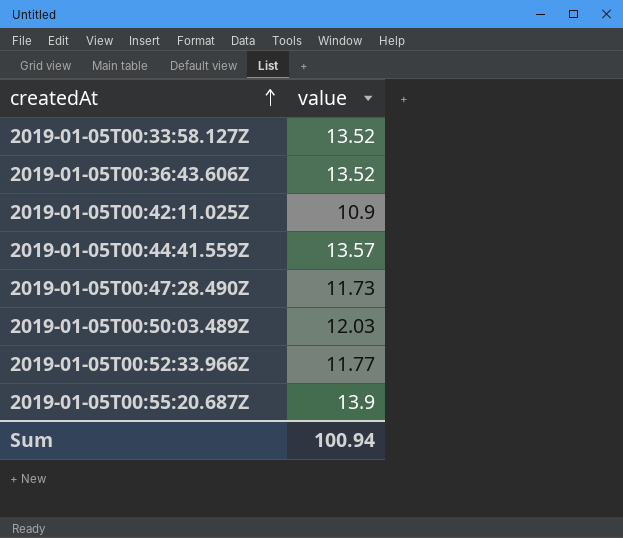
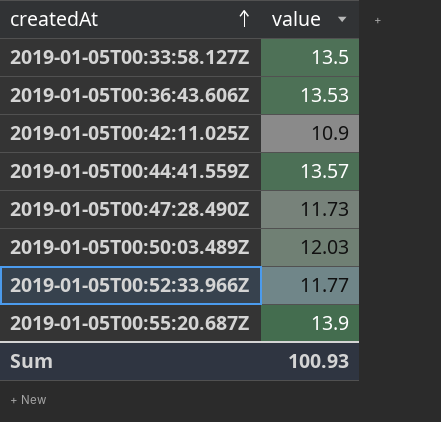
2019-01-05T00:33:58.127Z | value: 13.52 -> 13.5
2019-01-05T00:36:43.606Z | value: 13.52 -> 13.53
Sum | value: 100.94 -> 100.93

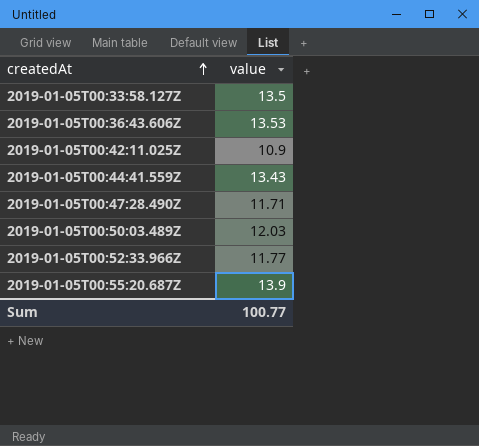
2019-01-05T00:44:41.559Z | value: 13.57 -> 13.43
2019-01-05T00:47:28.490Z | value: 11.73 -> 11.71
Sum | value: 100.93 -> 100.77

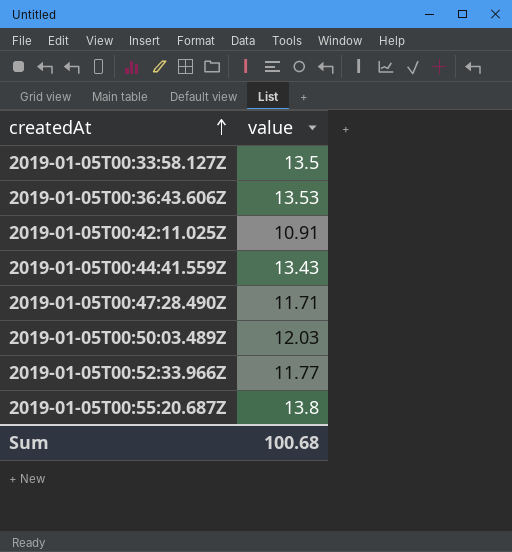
2019-01-05T00:42:11.025Z | value: 10.9 -> 10.91
2019-01-05T00:55:20.687Z | value: 13.9 -> 13.8
Sum | value: 100.77 -> 100.68

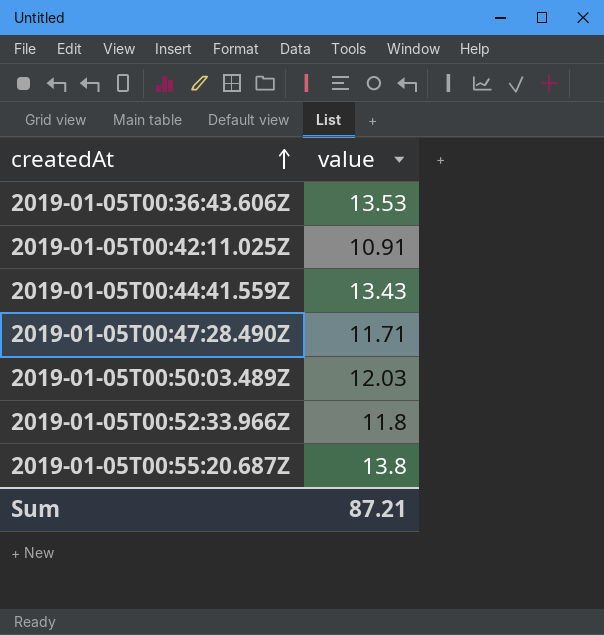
row 2019-01-05T00:33:58.127Z: 13.5 -> none
2019-01-05T00:52:33.966Z | value: 11.77 -> 11.8
Sum | value: 100.68 -> 87.21

